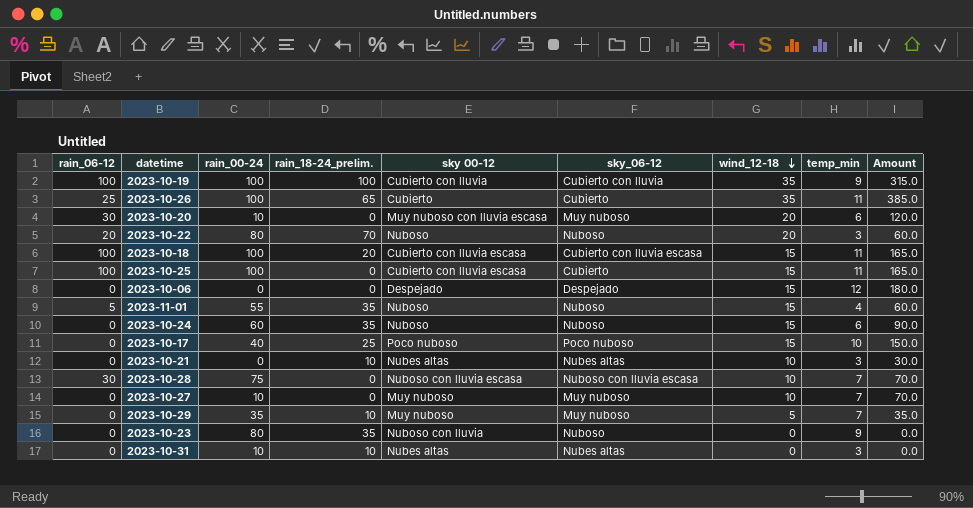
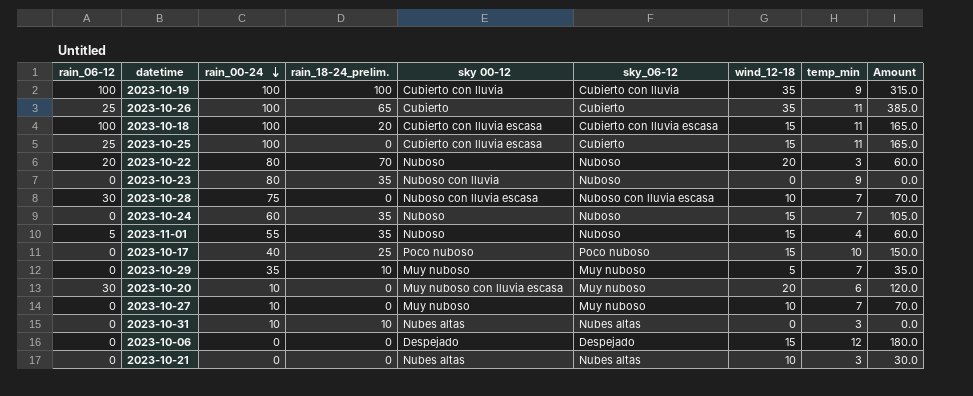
row order: wind_12-18 descending -> rain_00-24 descending
2023-10-25 | rain_06-12: 100 -> 25
2023-10-24 | temp_min: 6 -> 7
2023-10-24 | Amount: 90.0 -> 105.0
2023-10-21 | rain_18-24_prelim.: 10 -> 0

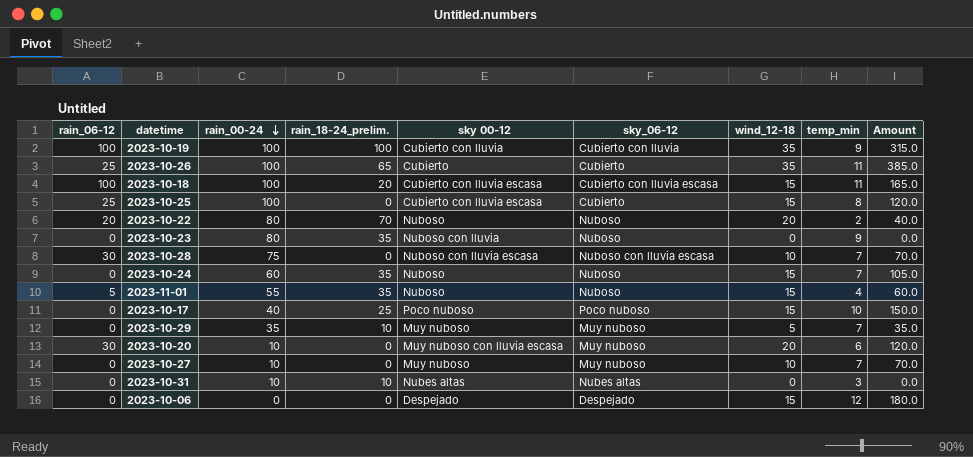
row 2023-10-21: 0 | 0 | 0 | Nubes altas | Nubes altas | 10 | 3 | 30.0 -> none
2023-10-25 | temp_min: 11 -> 8
2023-10-25 | Amount: 165.0 -> 120.0
2023-10-22 | temp_min: 3 -> 2
2023-10-22 | Amount: 60.0 -> 40.0

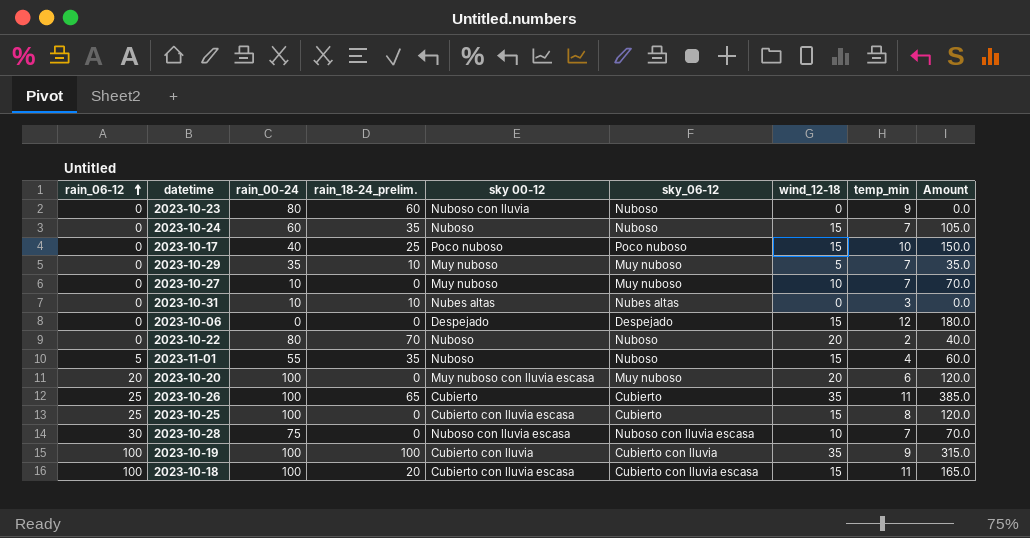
row order: rain_00-24 descending -> rain_06-12 ascending
2023-10-23 | rain_18-24_prelim.: 35 -> 60
2023-10-22 | rain_06-12: 20 -> 0
2023-10-20 | rain_06-12: 30 -> 20
2023-10-20 | rain_00-24: 10 -> 100

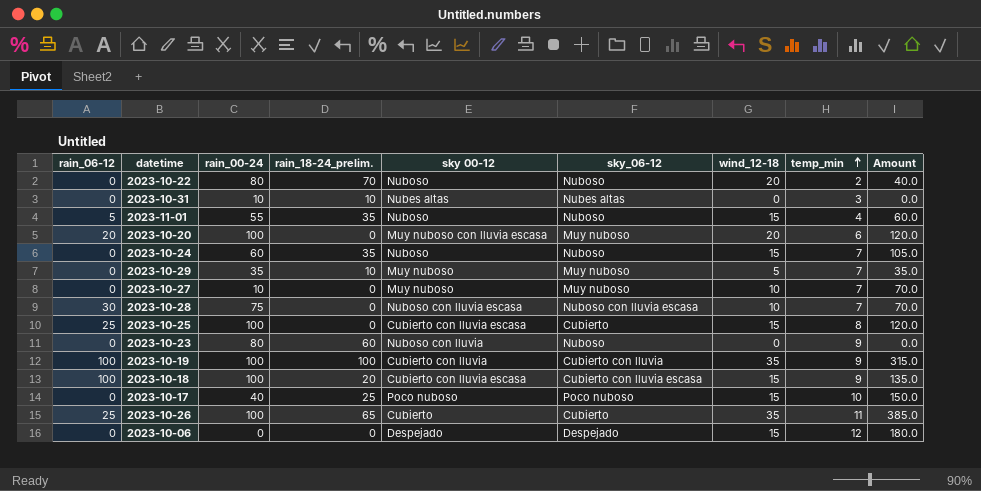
row order: rain_06-12 ascending -> temp_min ascending
2023-10-18 | temp_min: 11 -> 9
2023-10-18 | Amount: 165.0 -> 135.0

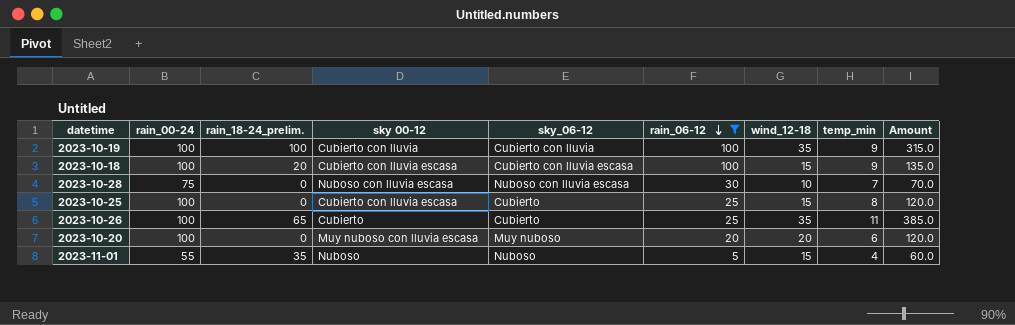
filter: none -> rain_06-12 != 0
row order: temp_min ascending -> rain_06-12 descending
column rain_06-12 | position: 1 -> 6

